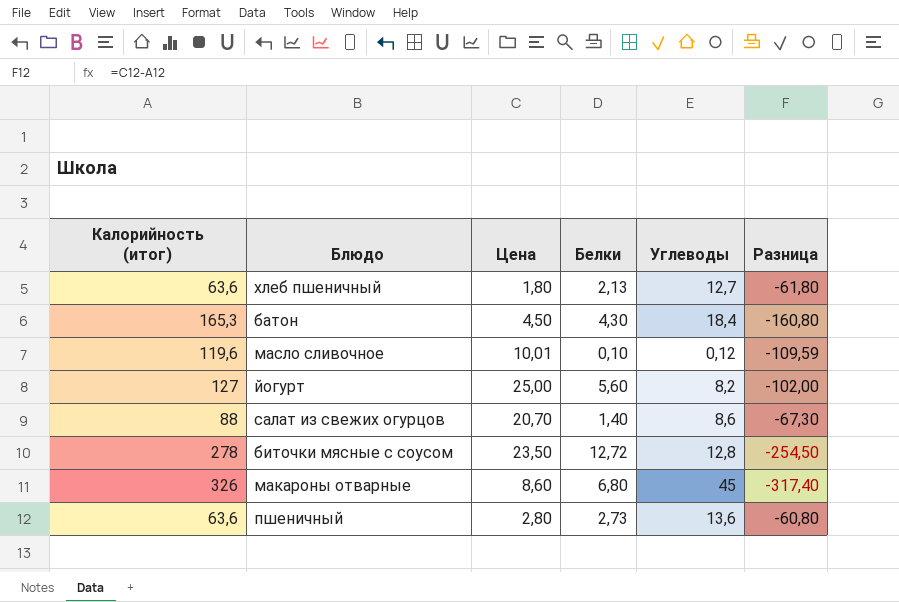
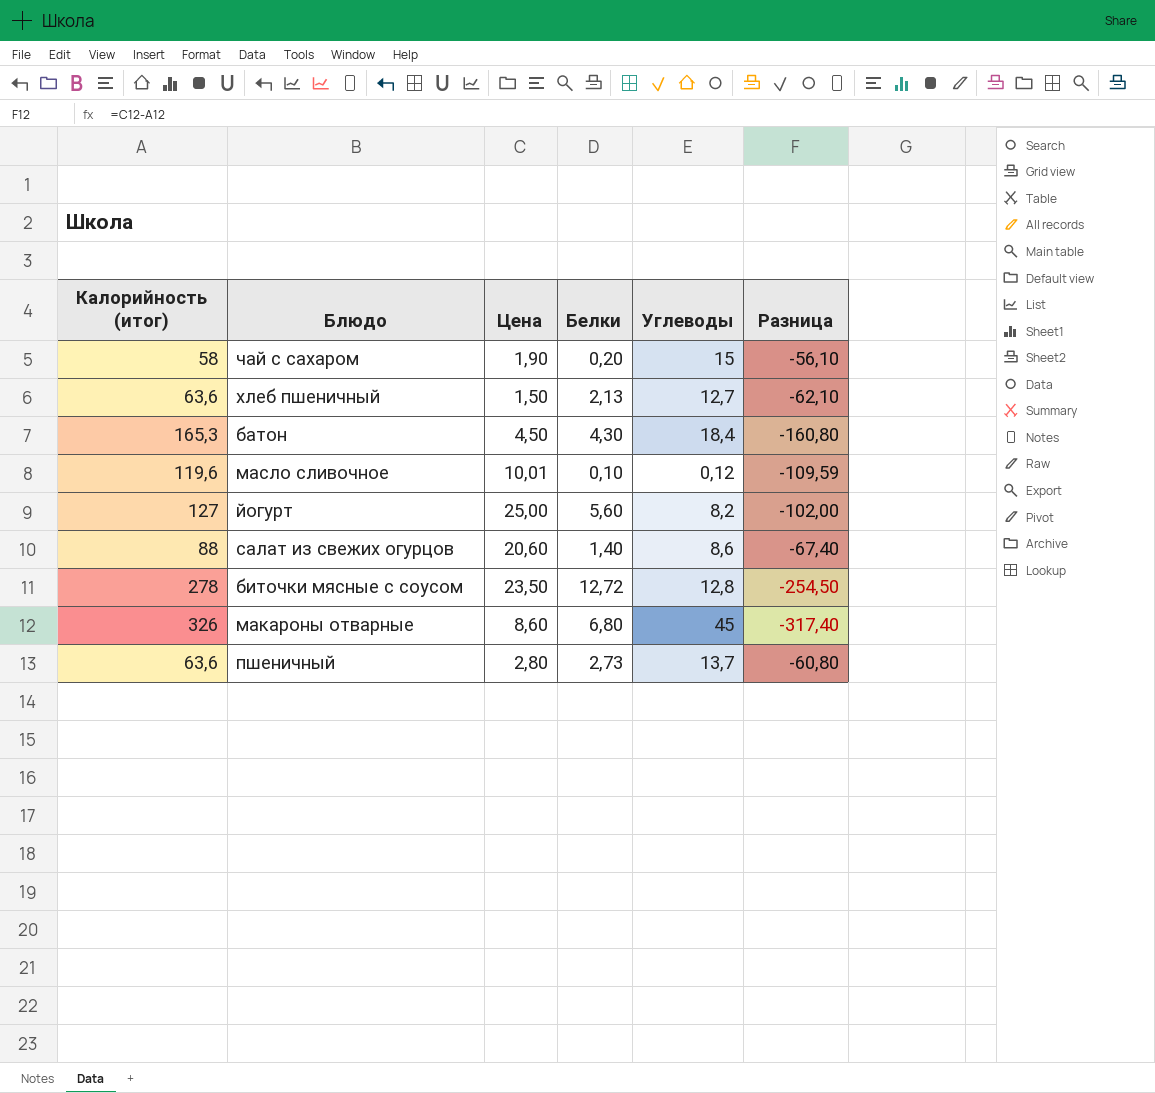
row чай с сахаром: none -> 58 | 1,90 | 0,20 | 15 | -56,10
хлеб пшеничный | Цена: 1,80 -> 1,50
хлеб пшеничный | Разница: -61,80 -> -62,10
салат из свежих огурцов | Цена: 20,70 -> 20,60
салат из свежих огурцов | Разница: -67,30 -> -67,40
пшеничный | Углеводы: 13,6 -> 13,7

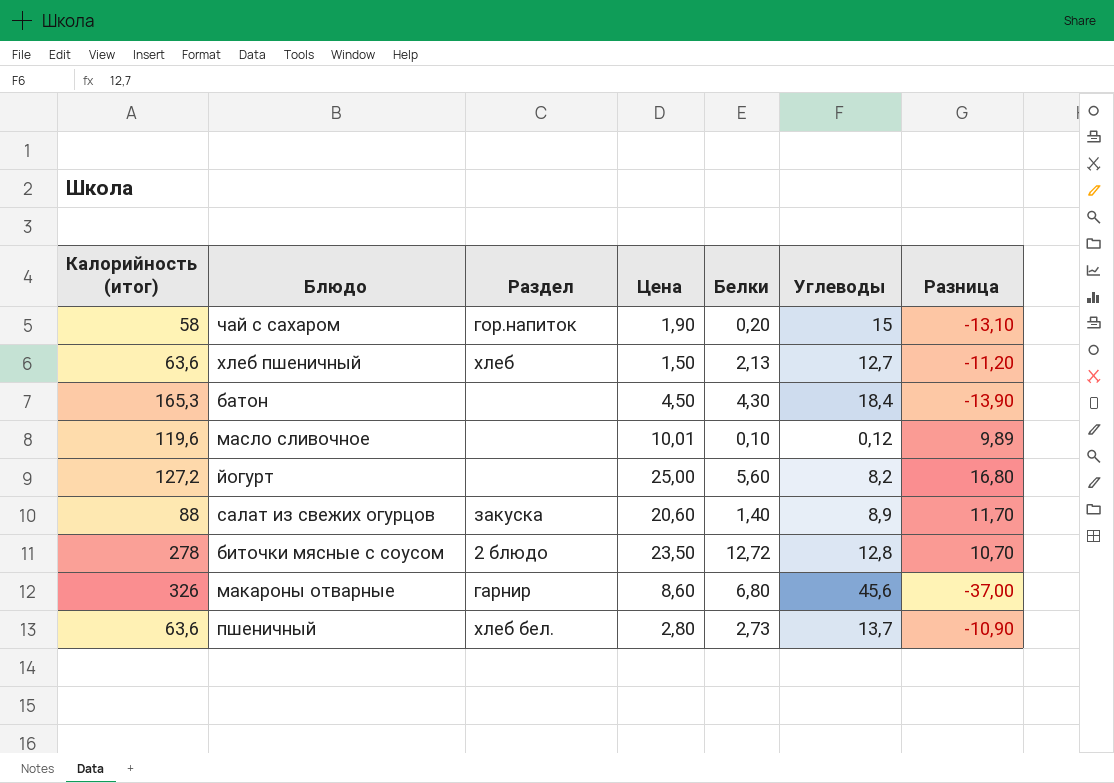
column Раздел | position: none -> 3
column Разница | formula: [Цена] - [Калорийность (итог)] -> [Цена] - [Углеводы]
йогурт | Калорийность (итог): 127 -> 127,2
салат из свежих огурцов | Углеводы: 8,6 -> 8,9
макароны отварные | Углеводы: 45 -> 45,6

